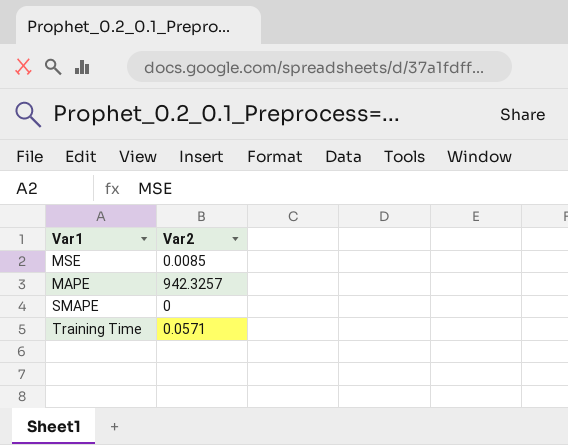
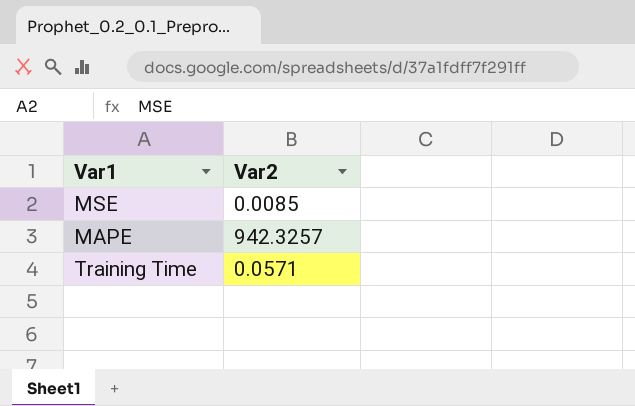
row SMAPE: 0 -> none

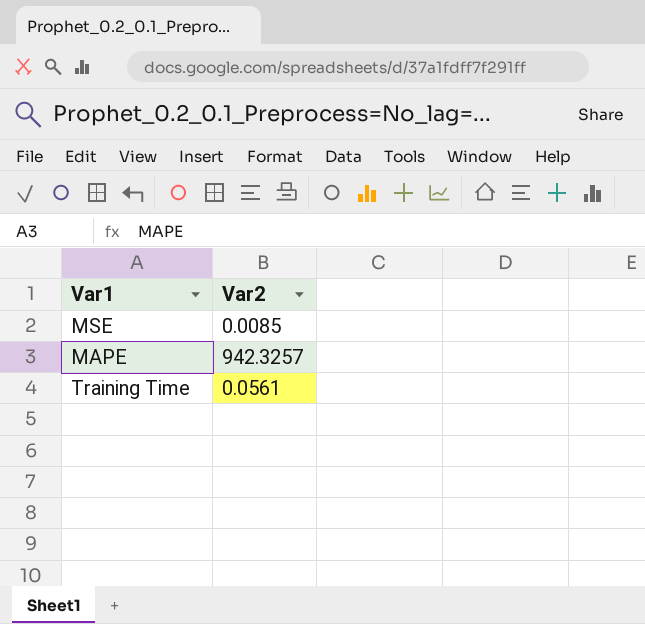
Training Time | Var2: 0.0571 -> 0.0561

